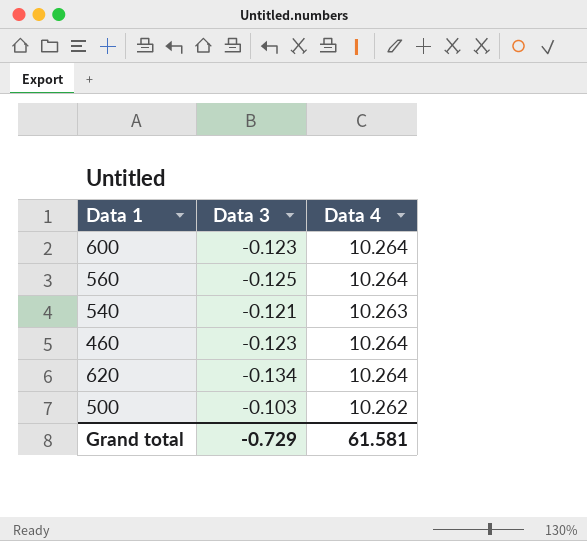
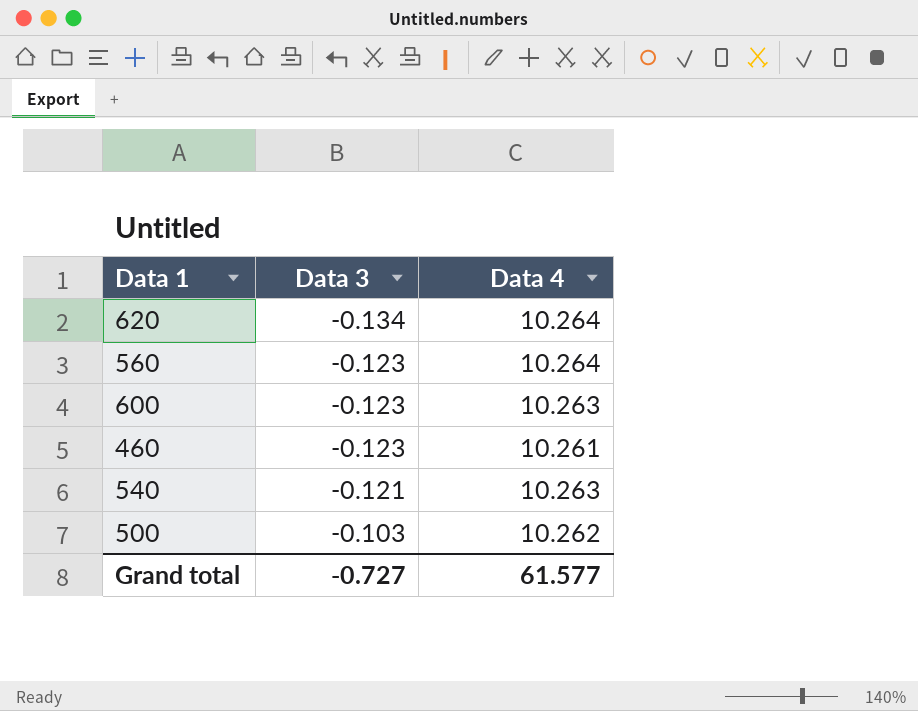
row order: none -> Data 3 ascending
560 | Data 3: -0.125 -> -0.123
600 | Data 4: 10.264 -> 10.263
460 | Data 4: 10.264 -> 10.261
Grand total | Data 3: -0.729 -> -0.727
Grand total | Data 4: 61.581 -> 61.577

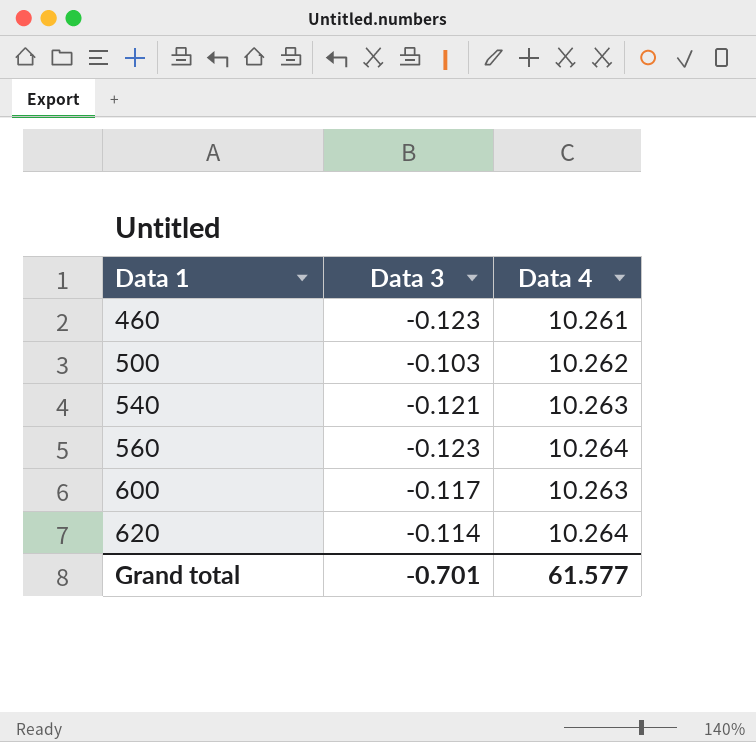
row order: Data 3 ascending -> Data 1 ascending
600 | Data 3: -0.123 -> -0.117
620 | Data 3: -0.134 -> -0.114
Grand total | Data 3: -0.727 -> -0.701

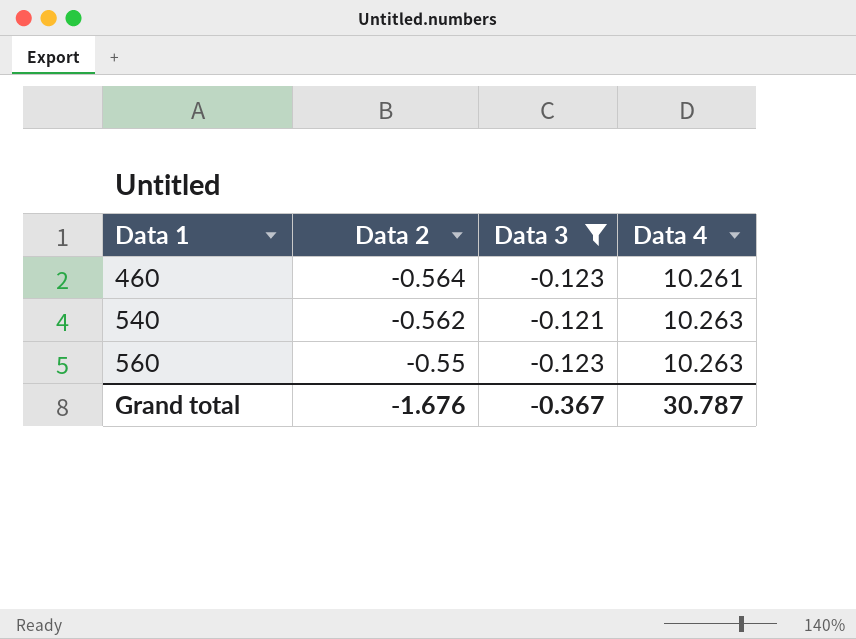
filter: none -> Data 3 <= -0.121
column Data 2 | position: none -> 2
560 | Data 4: 10.264 -> 10.263
Grand total | Data 3: -0.701 -> -0.367
Grand total | Data 4: 61.577 -> 30.787

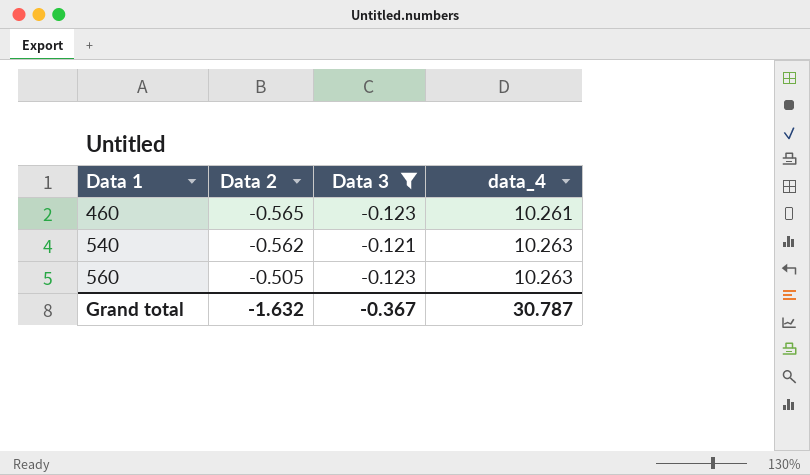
column name: Data 4 -> data_4
460 | Data 2: -0.564 -> -0.565
560 | Data 2: -0.55 -> -0.505
Grand total | Data 2: -1.676 -> -1.632

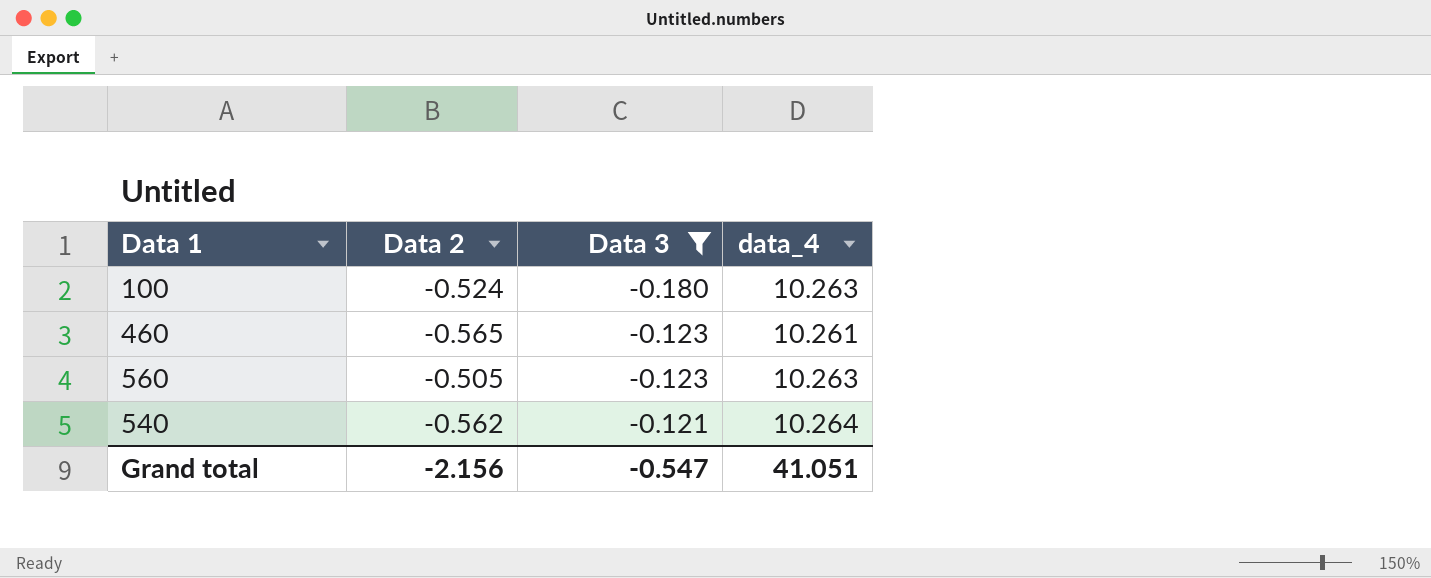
row order: Data 1 ascending -> Data 3 ascending
row 100: none -> -0.524 | -0.180 | 10.263
540 | data_4: 10.263 -> 10.264
Grand total | Data 2: -1.632 -> -2.156
Grand total | Data 3: -0.367 -> -0.547
Grand total | data_4: 30.787 -> 41.051

